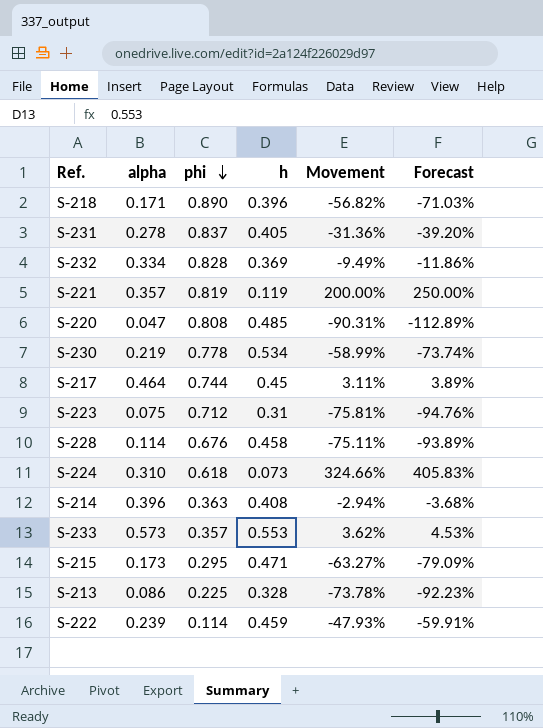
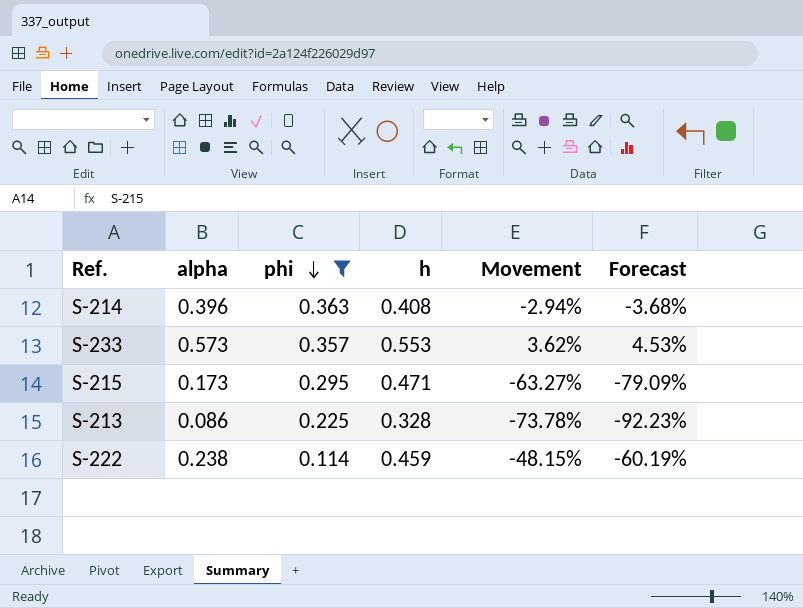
filter: none -> phi <= 0.363
S-222 | alpha: 0.239 -> 0.238
S-222 | Movement: -47.93% -> -48.15%
S-222 | Forecast: -59.91% -> -60.19%

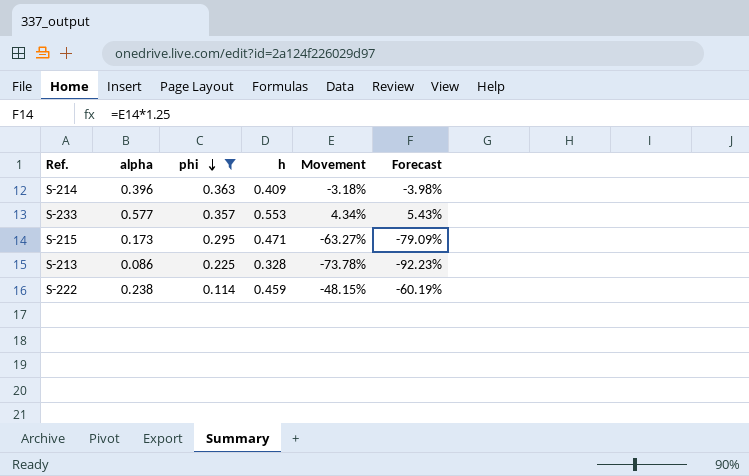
S-214 | h: 0.408 -> 0.409
S-214 | Movement: -2.94% -> -3.18%
S-214 | Forecast: -3.68% -> -3.98%
S-233 | alpha: 0.573 -> 0.577
S-233 | Movement: 3.62% -> 4.34%
S-233 | Forecast: 4.53% -> 5.43%

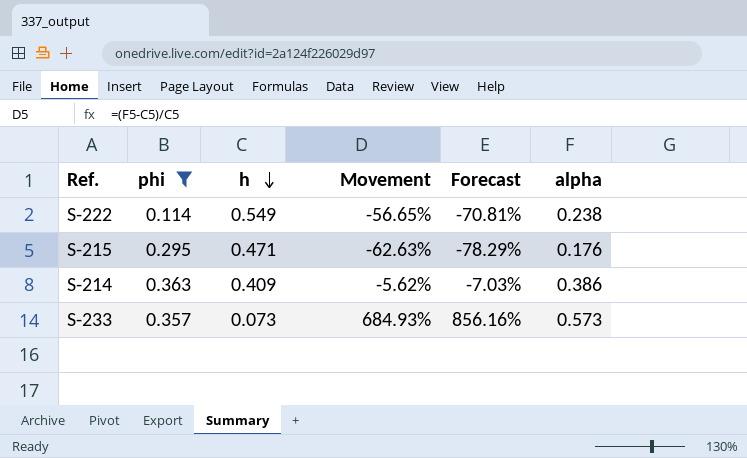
row order: phi descending -> h descending
column alpha | position: 2 -> 6
row S-213: 0.086 | 0.225 | 0.328 | -73.78% | -92.23% -> none
S-222 | h: 0.459 -> 0.549
S-222 | Movement: -48.15% -> -56.65%
S-222 | Forecast: -60.19% -> -70.81%
S-215 | Movement: -63.27% -> -62.63%
S-215 | Forecast: -79.09% -> -78.29%
S-215 | alpha: 0.173 -> 0.176
S-214 | Movement: -3.18% -> -5.62%
S-214 | Forecast: -3.98% -> -7.03%
S-214 | alpha: 0.396 -> 0.386
S-233 | h: 0.553 -> 0.073
S-233 | Movement: 4.34% -> 684.93%
S-233 | Forecast: 5.43% -> 856.16%
S-233 | alpha: 0.577 -> 0.573

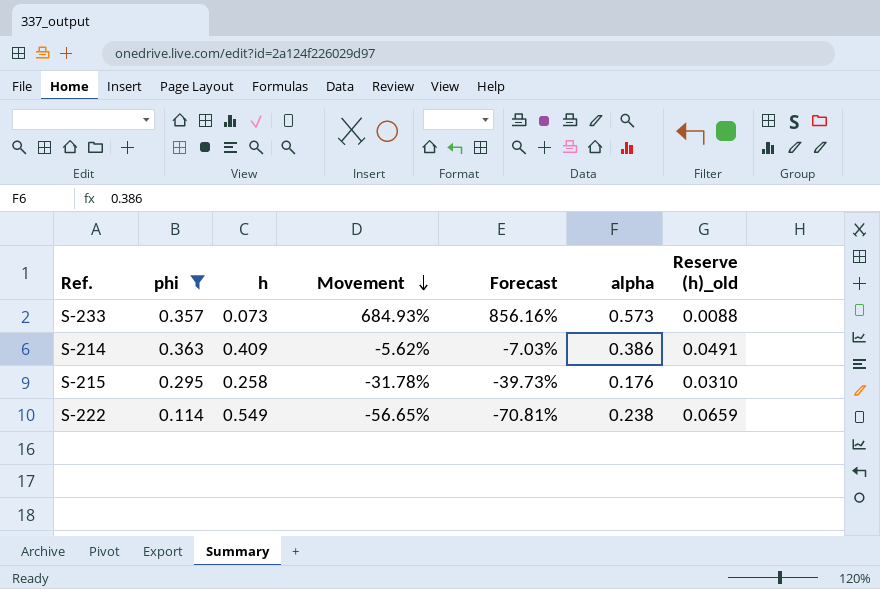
row order: h descending -> Movement descending
column Reserve (h)_old | formula: none -> [h] * 0.12
S-215 | h: 0.471 -> 0.258
S-215 | Movement: -62.63% -> -31.78%
S-215 | Forecast: -78.29% -> -39.73%

